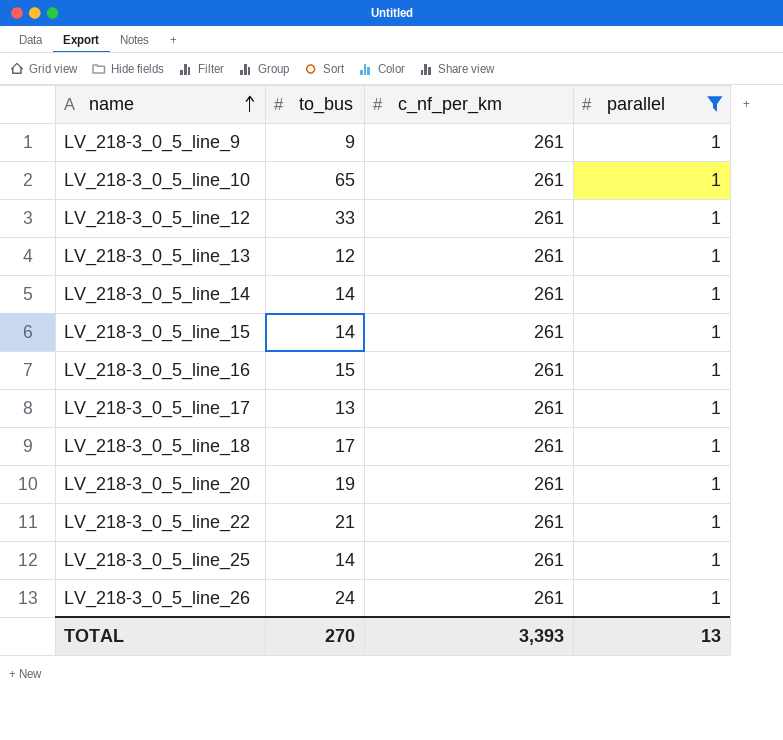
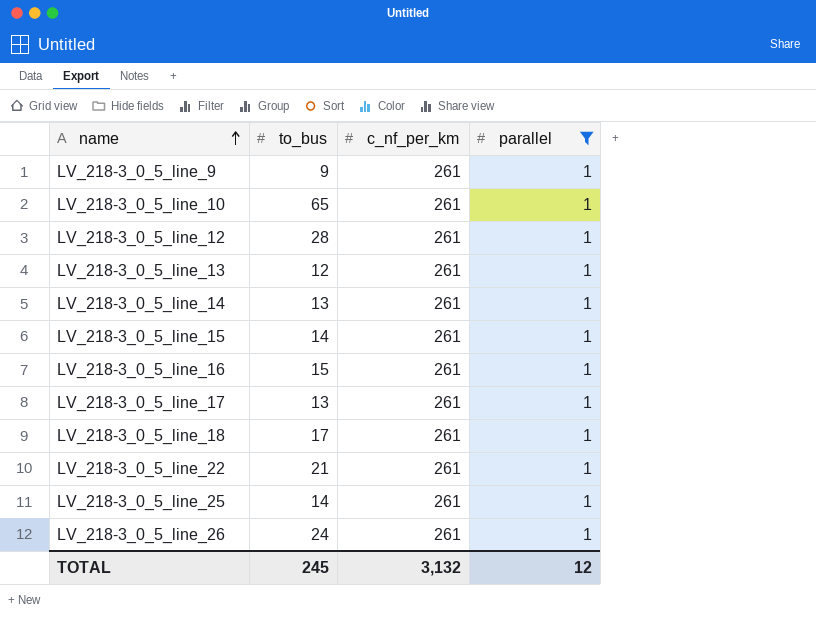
row LV_218-3_0_5_line_20: 19 | 261 | 1 -> none
LV_218-3_0_5_line_12 | to_bus: 33 -> 28
LV_218-3_0_5_line_14 | to_bus: 14 -> 13
TOTAL | to_bus: 270 -> 245
TOTAL | c_nf_per_km: 3,393 -> 3,132
TOTAL | parallel: 13 -> 12

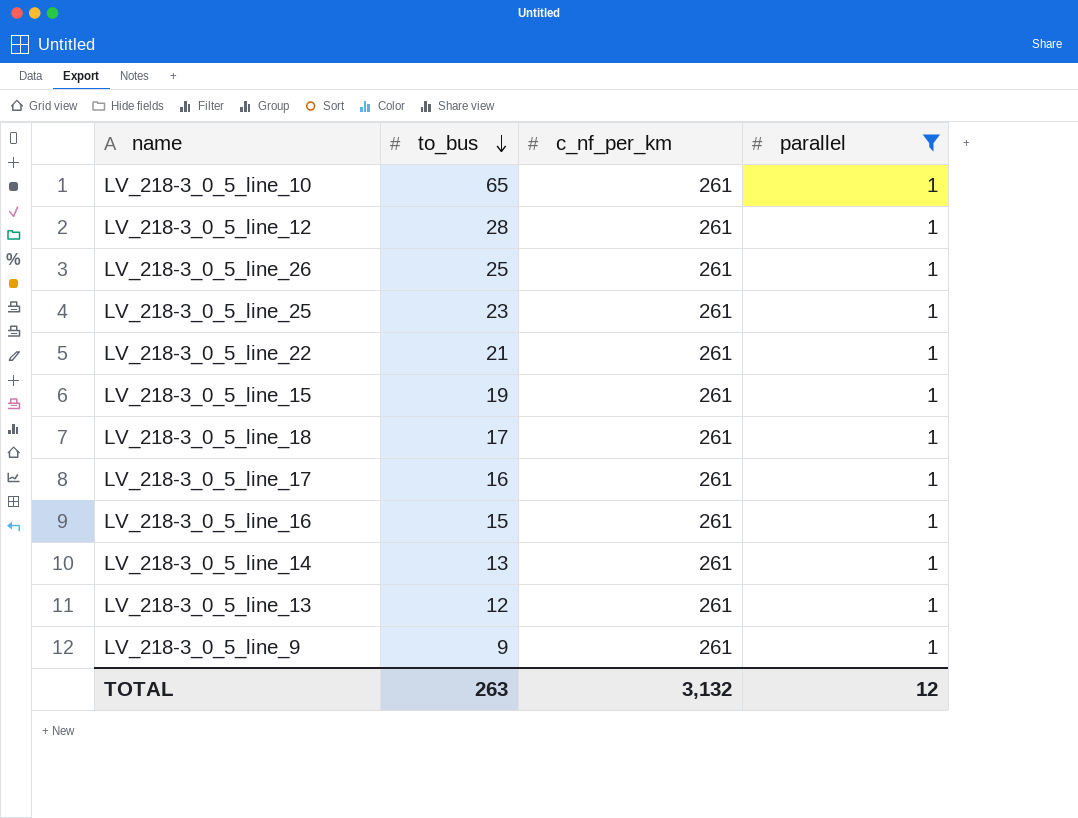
row order: name ascending -> to_bus descending
LV_218-3_0_5_line_26 | to_bus: 24 -> 25
LV_218-3_0_5_line_25 | to_bus: 14 -> 23
LV_218-3_0_5_line_15 | to_bus: 14 -> 19
LV_218-3_0_5_line_17 | to_bus: 13 -> 16
TOTAL | to_bus: 245 -> 263

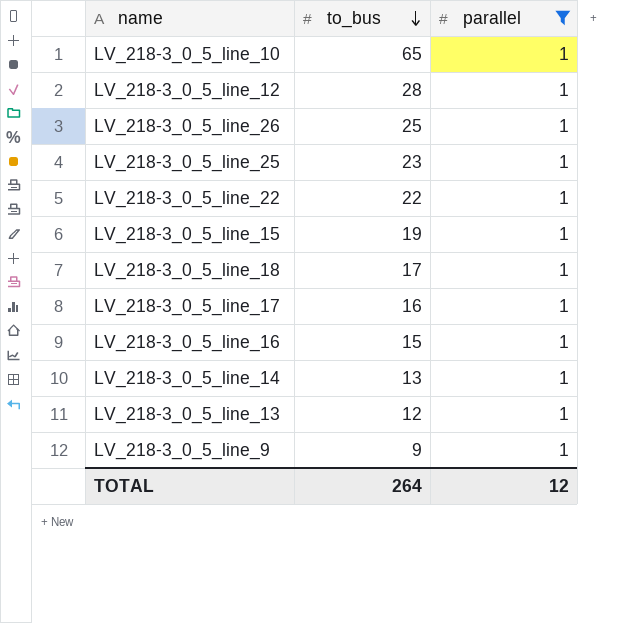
column c_nf_per_km | position: 3 -> none
LV_218-3_0_5_line_22 | to_bus: 21 -> 22
TOTAL | to_bus: 263 -> 264

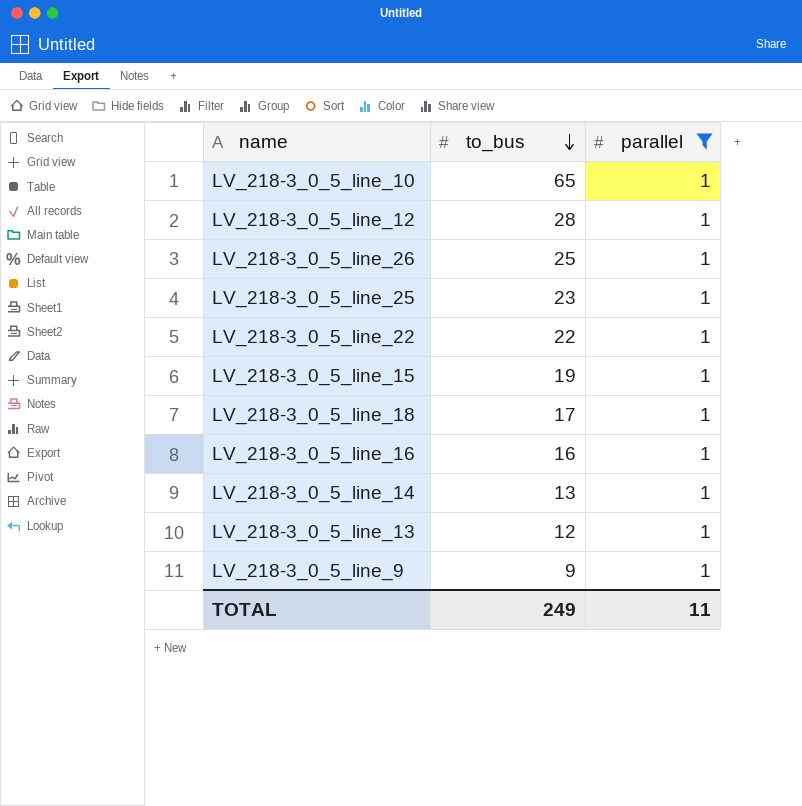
row LV_218-3_0_5_line_17: 16 | 1 -> none
LV_218-3_0_5_line_16 | to_bus: 15 -> 16
TOTAL | to_bus: 264 -> 249
TOTAL | parallel: 12 -> 11

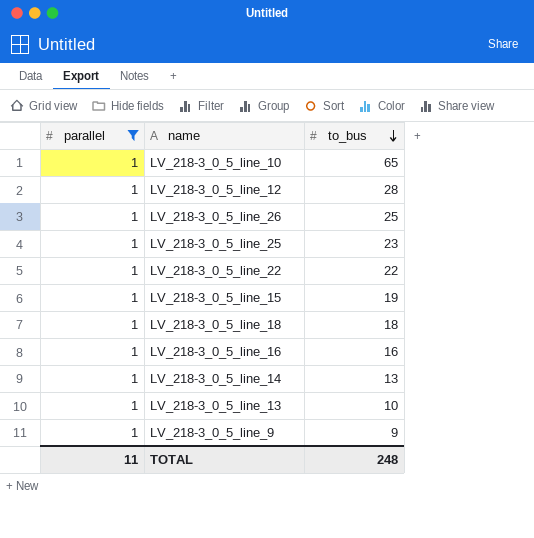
column parallel | position: 3 -> 1
LV_218-3_0_5_line_18 | to_bus: 17 -> 18
LV_218-3_0_5_line_13 | to_bus: 12 -> 10
TOTAL | to_bus: 249 -> 248

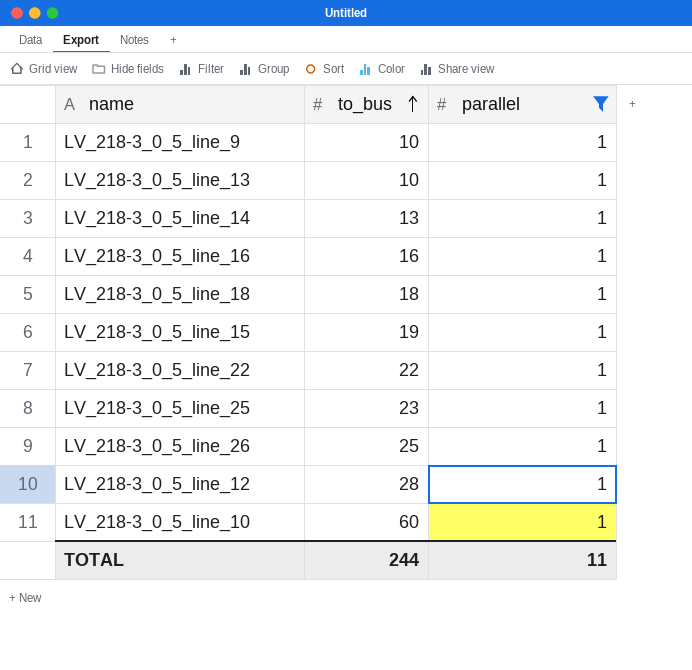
row order: to_bus descending -> to_bus ascending
column parallel | position: 1 -> 3
LV_218-3_0_5_line_9 | to_bus: 9 -> 10
LV_218-3_0_5_line_10 | to_bus: 65 -> 60
TOTAL | to_bus: 248 -> 244

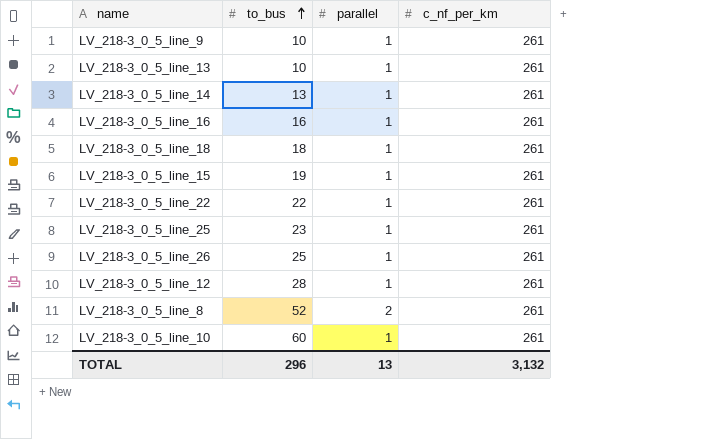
filter: parallel = 1 -> none
column c_nf_per_km | position: none -> 4
TOTAL | to_bus: 244 -> 296
TOTAL | parallel: 11 -> 13

